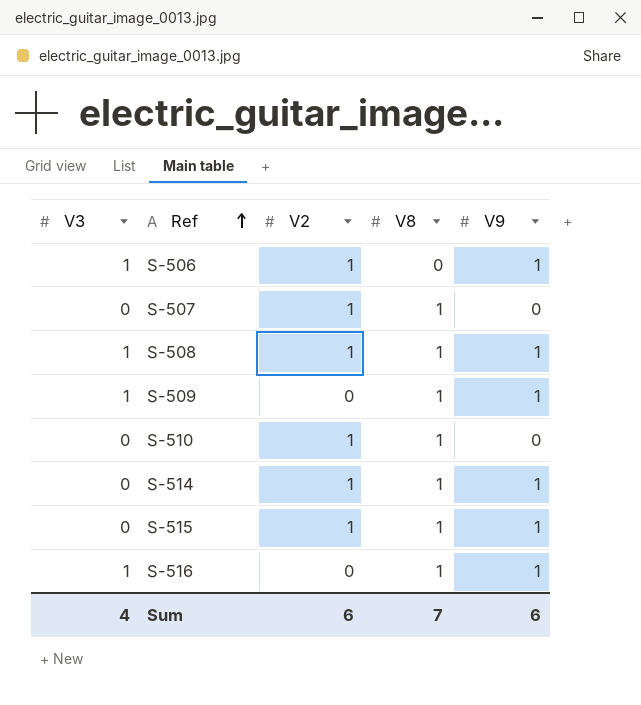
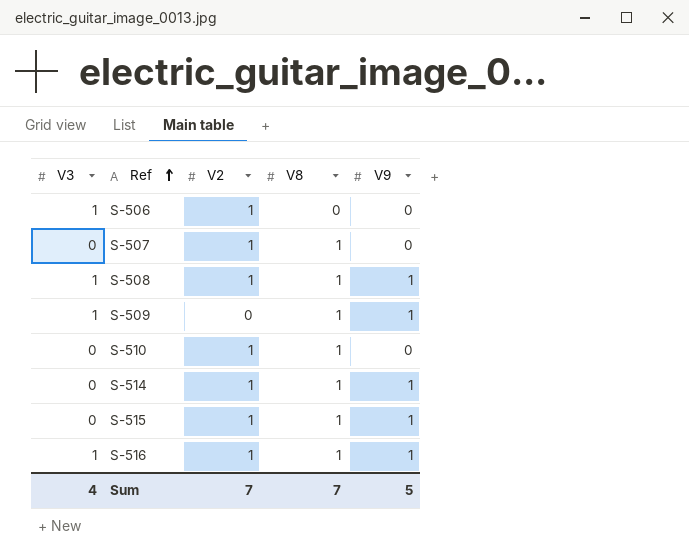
S-506 | V9: 1 -> 0
S-516 | V2: 0 -> 1
Sum | V2: 6 -> 7
Sum | V9: 6 -> 5

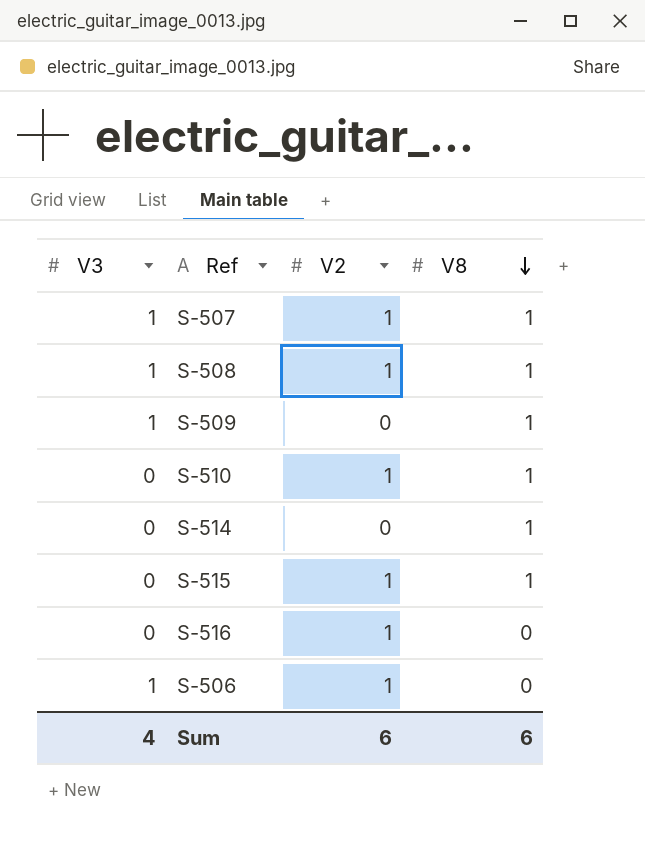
row order: Ref ascending -> V8 descending
column V9 | position: 5 -> none
S-507 | V3: 0 -> 1
S-514 | V2: 1 -> 0
S-516 | V3: 1 -> 0
S-516 | V8: 1 -> 0
Sum | V2: 7 -> 6
Sum | V8: 7 -> 6

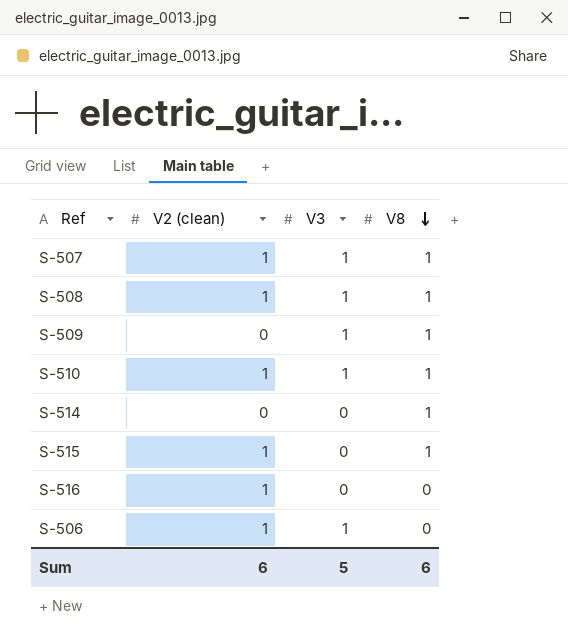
column name: V2 -> V2 (clean)
column V3 | position: 1 -> 3
S-510 | V3: 0 -> 1
Sum | V3: 4 -> 5

